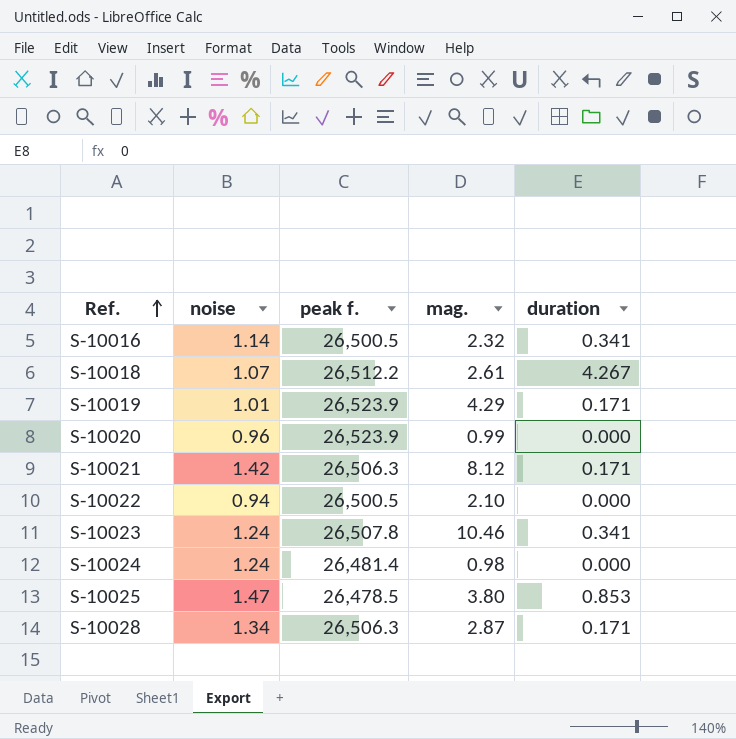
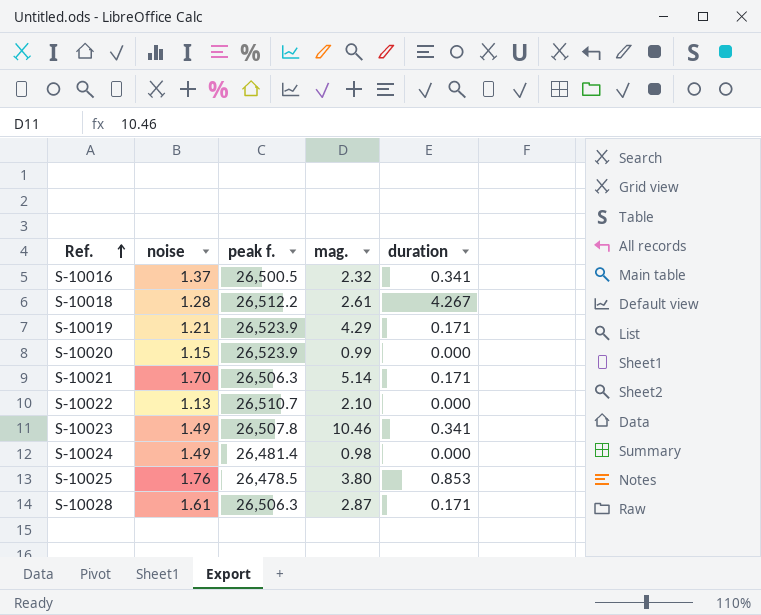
S-10016 | noise: 1.14 -> 1.37
S-10018 | noise: 1.07 -> 1.28
S-10019 | noise: 1.01 -> 1.21
S-10020 | noise: 0.96 -> 1.15
S-10021 | noise: 1.42 -> 1.70
S-10021 | mag.: 8.12 -> 5.14
S-10022 | noise: 0.94 -> 1.13
S-10022 | peak f.: 26,500.5 -> 26,510.7
S-10023 | noise: 1.24 -> 1.49
S-10024 | noise: 1.24 -> 1.49
S-10025 | noise: 1.47 -> 1.76
S-10028 | noise: 1.34 -> 1.61

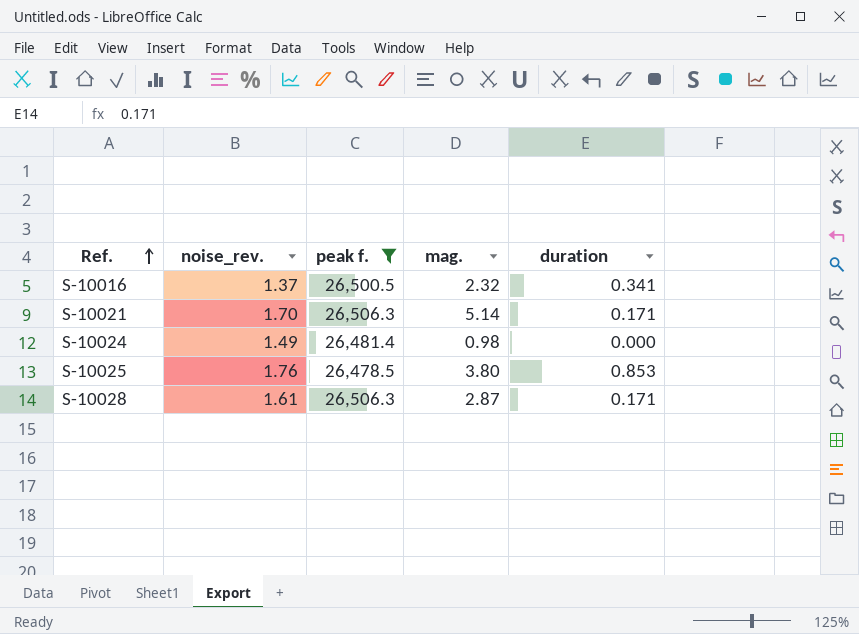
filter: none -> peak f. <= 26,506.3
column name: noise -> noise_rev.

